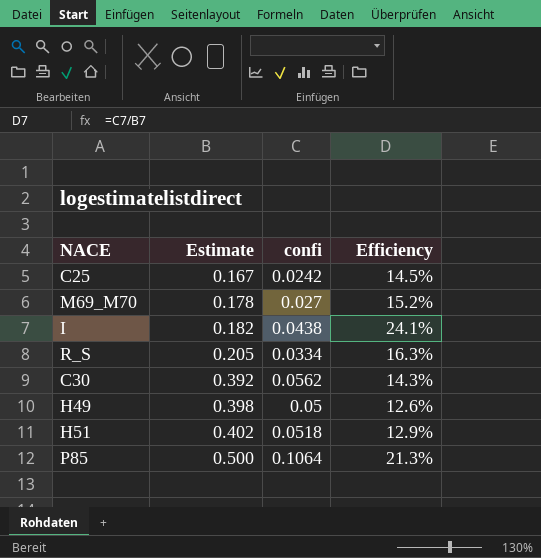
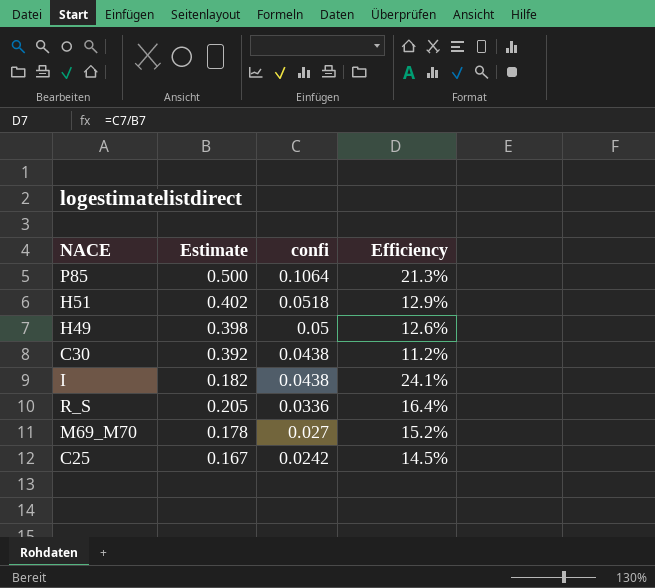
row order: Estimate ascending -> confi descending
C30 | confi: 0.0562 -> 0.0438
C30 | Efficiency: 14.3% -> 11.2%
R_S | confi: 0.0334 -> 0.0336
R_S | Efficiency: 16.3% -> 16.4%

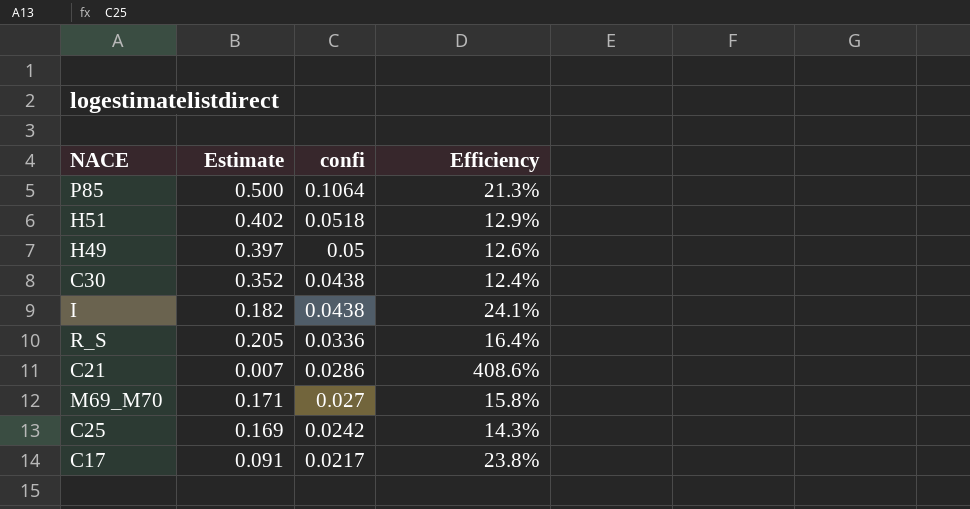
H49 | Estimate: 0.398 -> 0.397
C30 | Estimate: 0.392 -> 0.352
C30 | Efficiency: 11.2% -> 12.4%
row C21: none -> 0.007 | 0.0286 | 408.6%
M69_M70 | Estimate: 0.178 -> 0.171
M69_M70 | Efficiency: 15.2% -> 15.8%
C25 | Estimate: 0.167 -> 0.169
C25 | Efficiency: 14.5% -> 14.3%
row C17: none -> 0.091 | 0.0217 | 23.8%

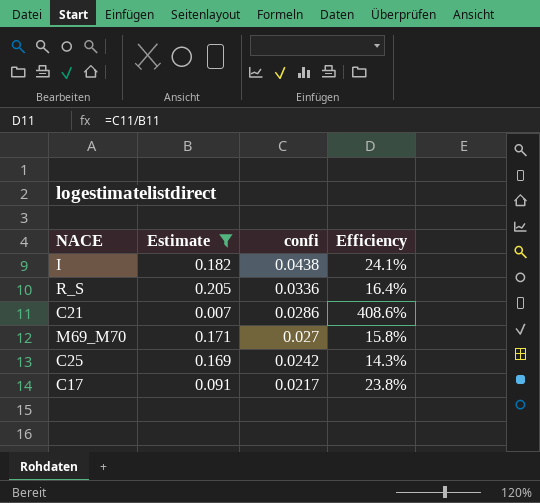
filter: none -> Estimate <= 0.205

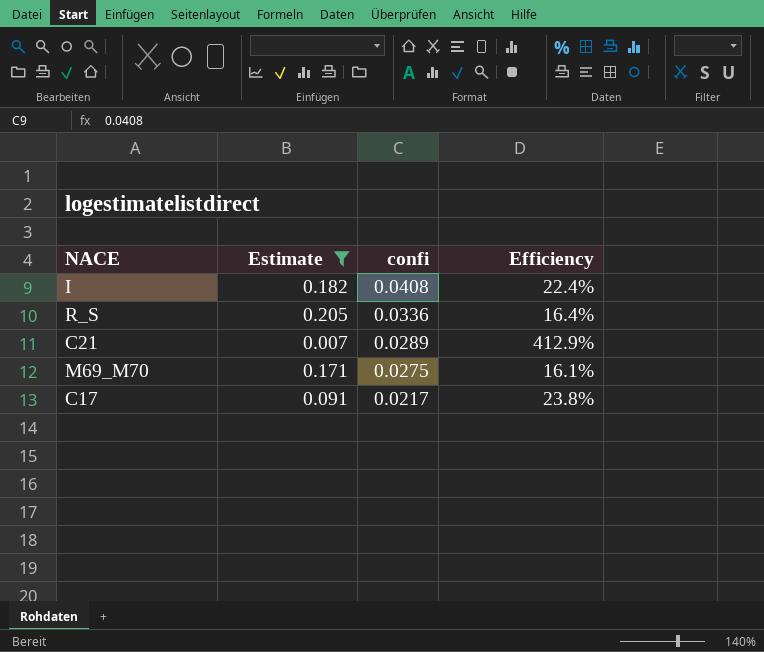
row C25: 0.169 | 0.0242 | 14.3% -> none
I | confi: 0.0438 -> 0.0408
I | Efficiency: 24.1% -> 22.4%
C21 | confi: 0.0286 -> 0.0289
C21 | Efficiency: 408.6% -> 412.9%
M69_M70 | confi: 0.027 -> 0.0275
M69_M70 | Efficiency: 15.8% -> 16.1%

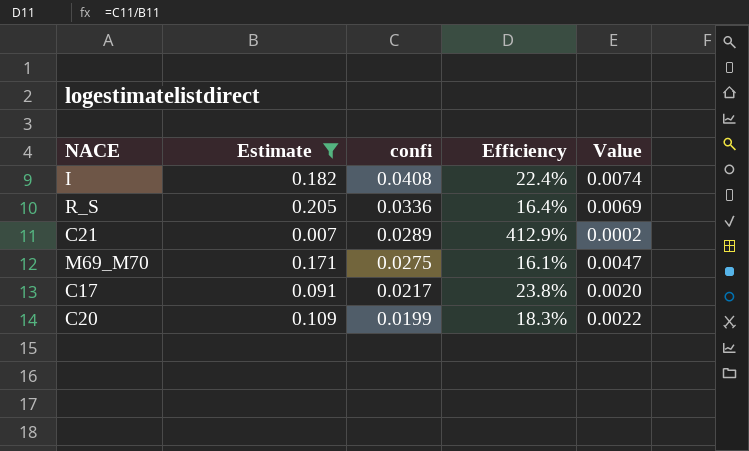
column Value | formula: none -> [Estimate] * [confi]
row C20: none -> 0.109 | 0.0199 | 18.3% | 0.0022

